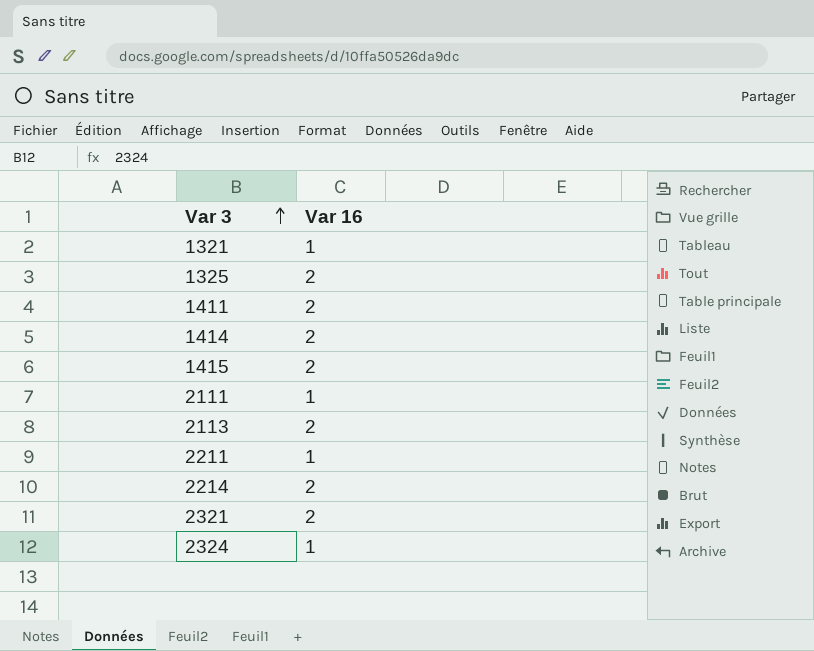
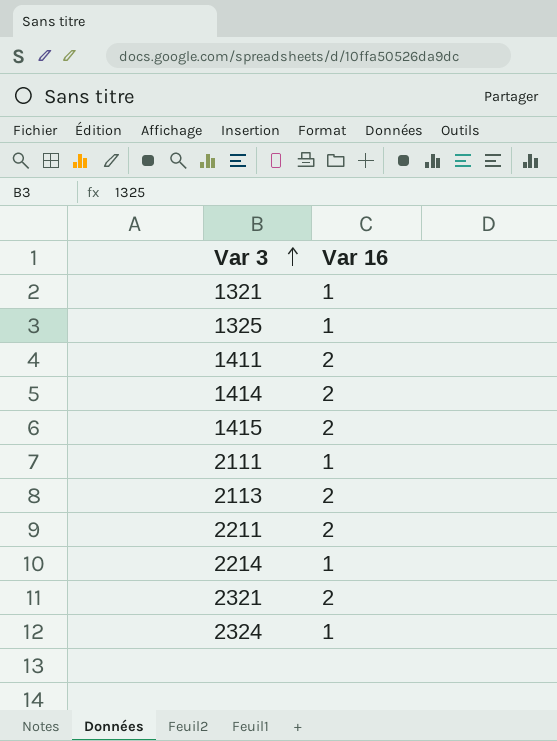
1325 | Var 16: 2 -> 1
2211 | Var 16: 1 -> 2
2214 | Var 16: 2 -> 1

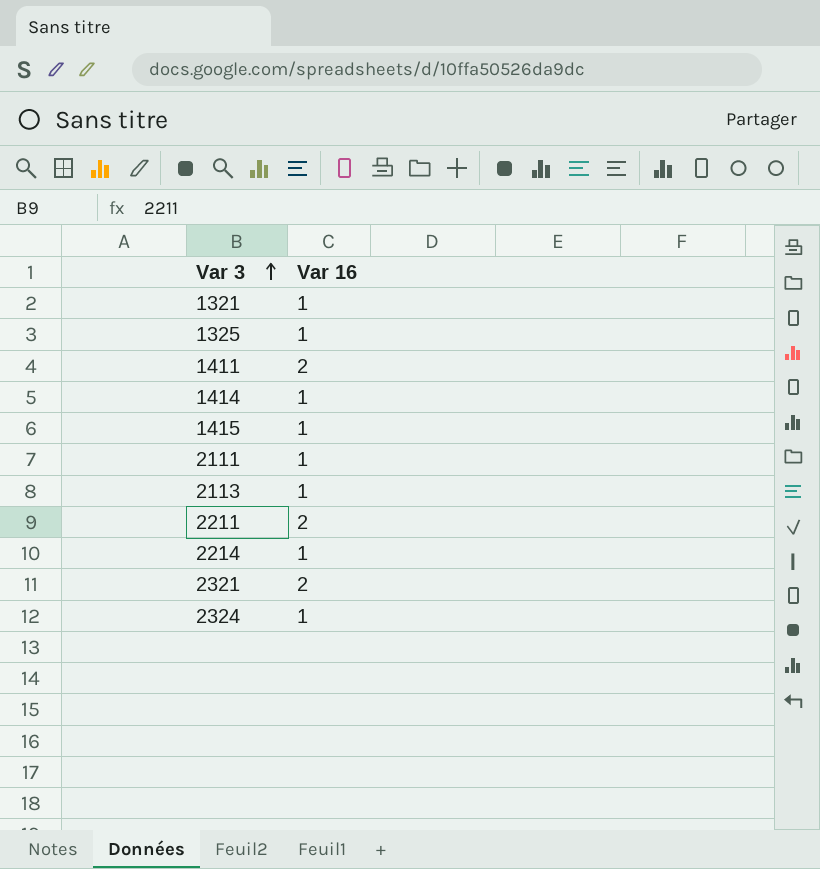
1414 | Var 16: 2 -> 1
1415 | Var 16: 2 -> 1
2113 | Var 16: 2 -> 1

